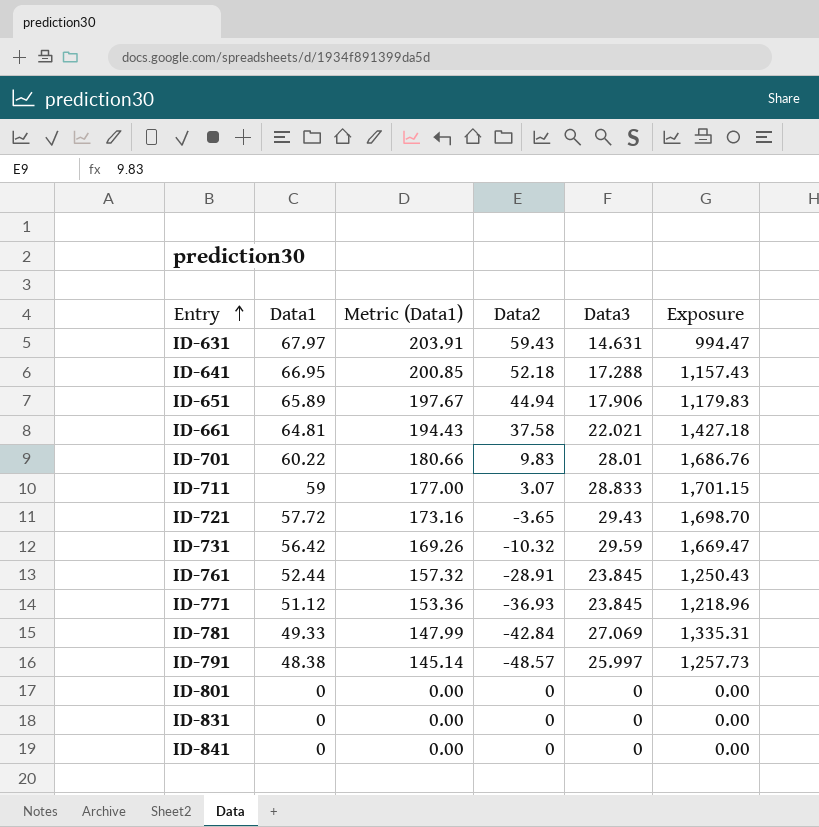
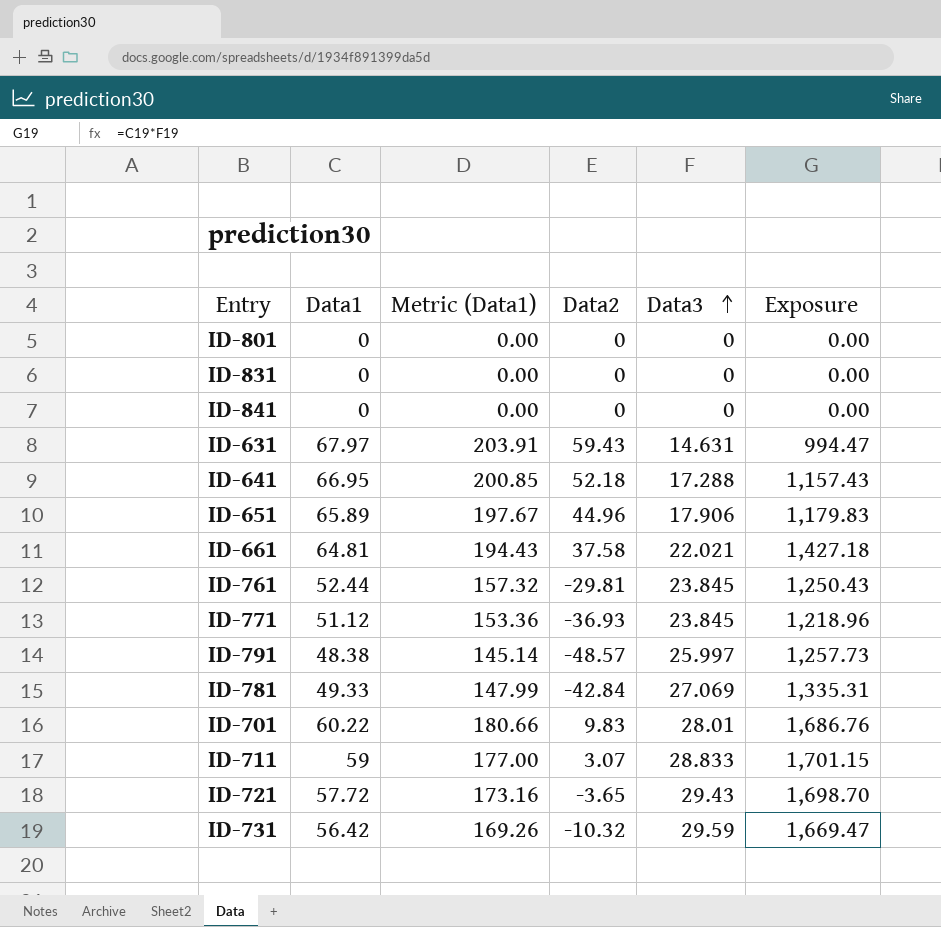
row order: Entry ascending -> Data3 ascending
ID-651 | Data2: 44.94 -> 44.96
ID-761 | Data2: -28.91 -> -29.81

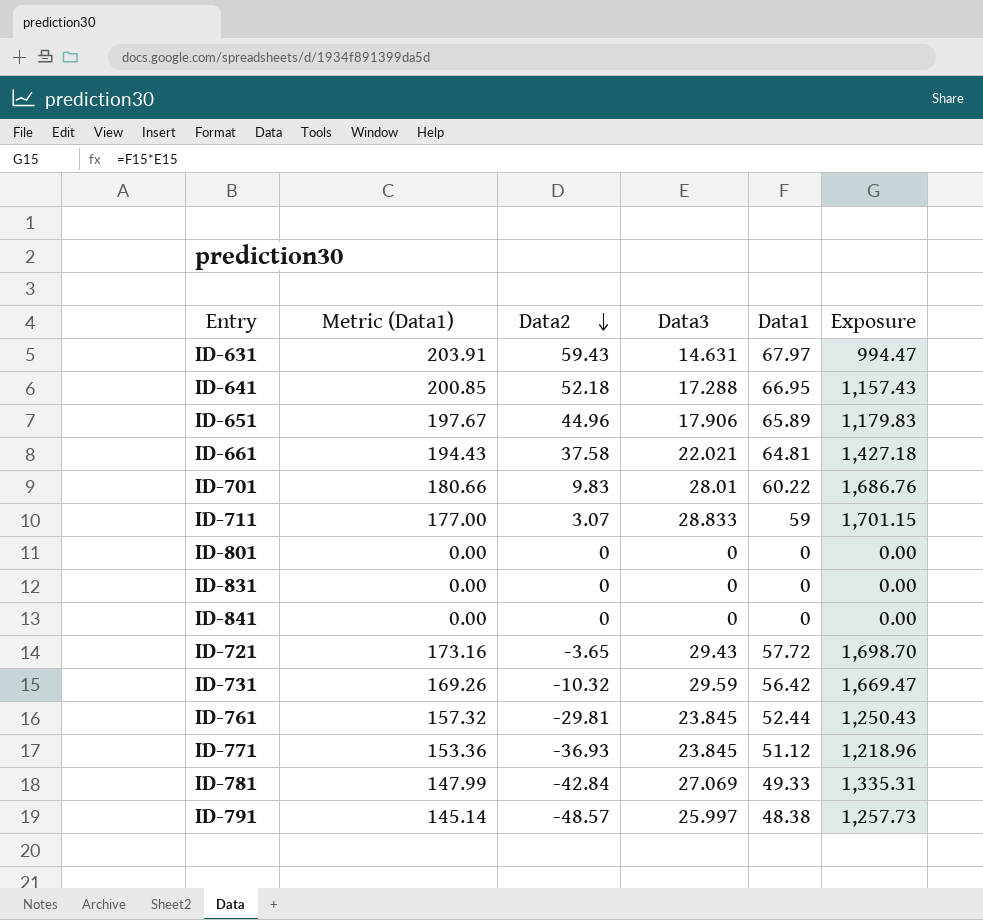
row order: Data3 ascending -> Data2 descending
column Data1 | position: 2 -> 5

